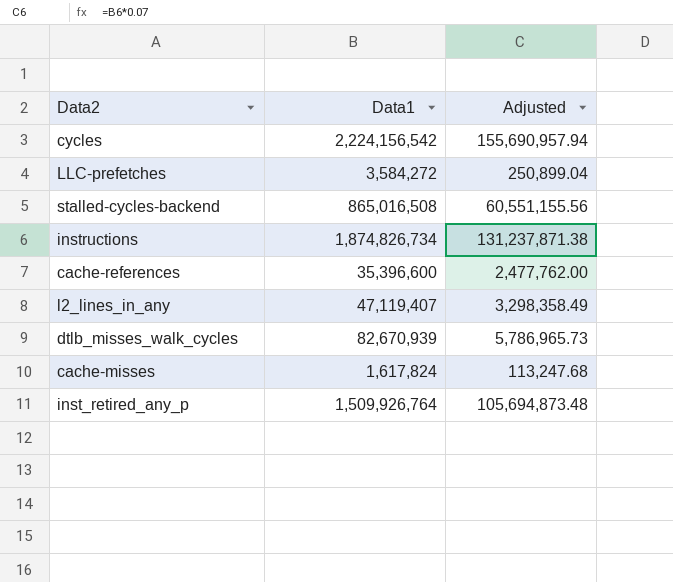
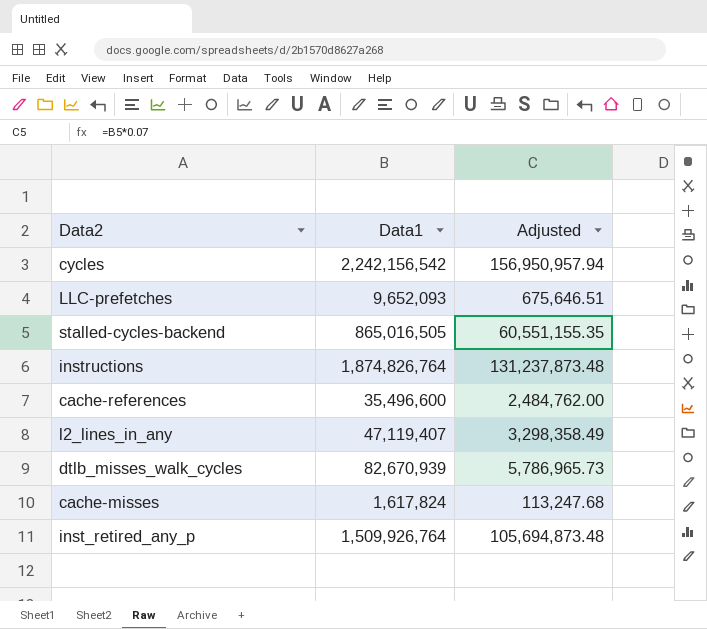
cycles | Data1: 2,224,156,542 -> 2,242,156,542
cycles | Adjusted: 155,690,957.94 -> 156,950,957.94
LLC-prefetches | Data1: 3,584,272 -> 9,652,093
LLC-prefetches | Adjusted: 250,899.04 -> 675,646.51
stalled-cycles-backend | Data1: 865,016,508 -> 865,016,505
stalled-cycles-backend | Adjusted: 60,551,155.56 -> 60,551,155.35
instructions | Data1: 1,874,826,734 -> 1,874,826,764
instructions | Adjusted: 131,237,871.38 -> 131,237,873.48
cache-references | Data1: 35,396,600 -> 35,496,600
cache-references | Adjusted: 2,477,762.00 -> 2,484,762.00

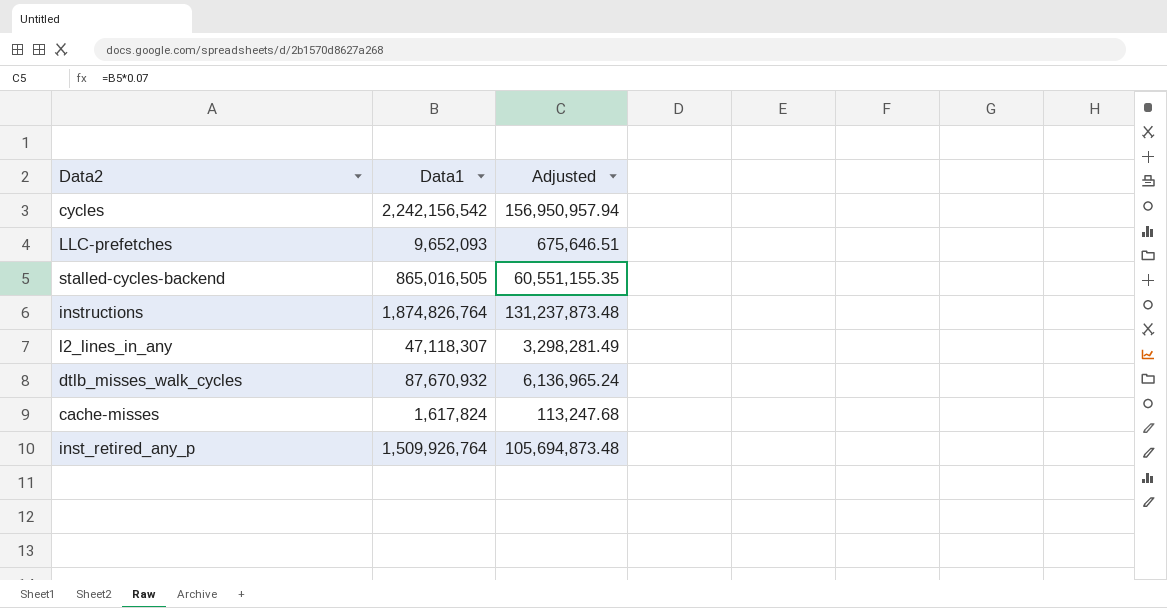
row cache-references: 35,496,600 | 2,484,762.00 -> none
l2_lines_in_any | Data1: 47,119,407 -> 47,118,307
l2_lines_in_any | Adjusted: 3,298,358.49 -> 3,298,281.49
dtlb_misses_walk_cycles | Data1: 82,670,939 -> 87,670,932
dtlb_misses_walk_cycles | Adjusted: 5,786,965.73 -> 6,136,965.24

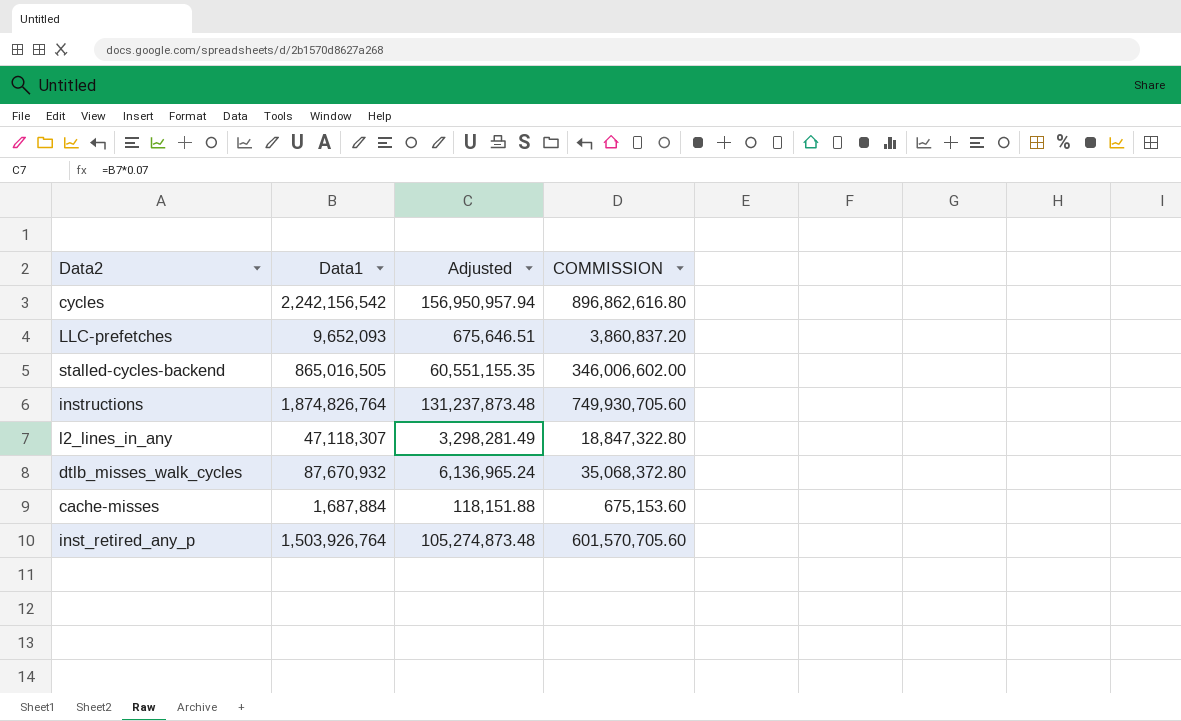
column COMMISSION | formula: none -> [Data1] * 0.4
cache-misses | Data1: 1,617,824 -> 1,687,884
cache-misses | Adjusted: 113,247.68 -> 118,151.88
inst_retired_any_p | Data1: 1,509,926,764 -> 1,503,926,764
inst_retired_any_p | Adjusted: 105,694,873.48 -> 105,274,873.48

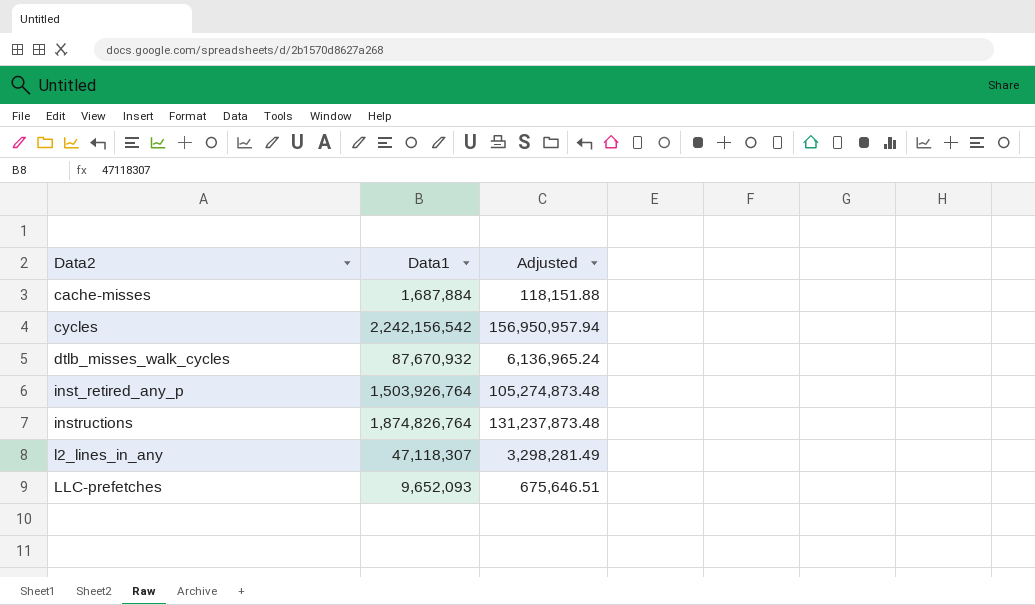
row order: none -> Data2 ascending
column COMMISSION | formula: [Data1] * 0.4 -> none
row stalled-cycles-backend: 865,016,505 | 60,551,155.35 | 346,006,602.00 -> none

